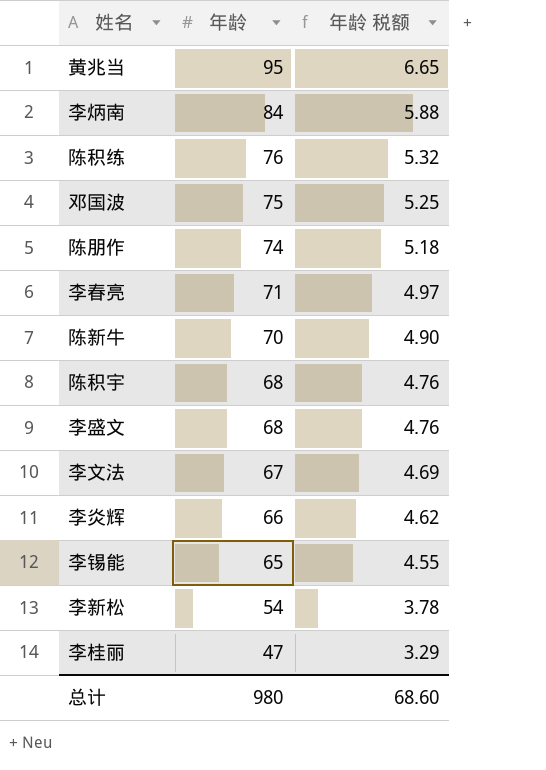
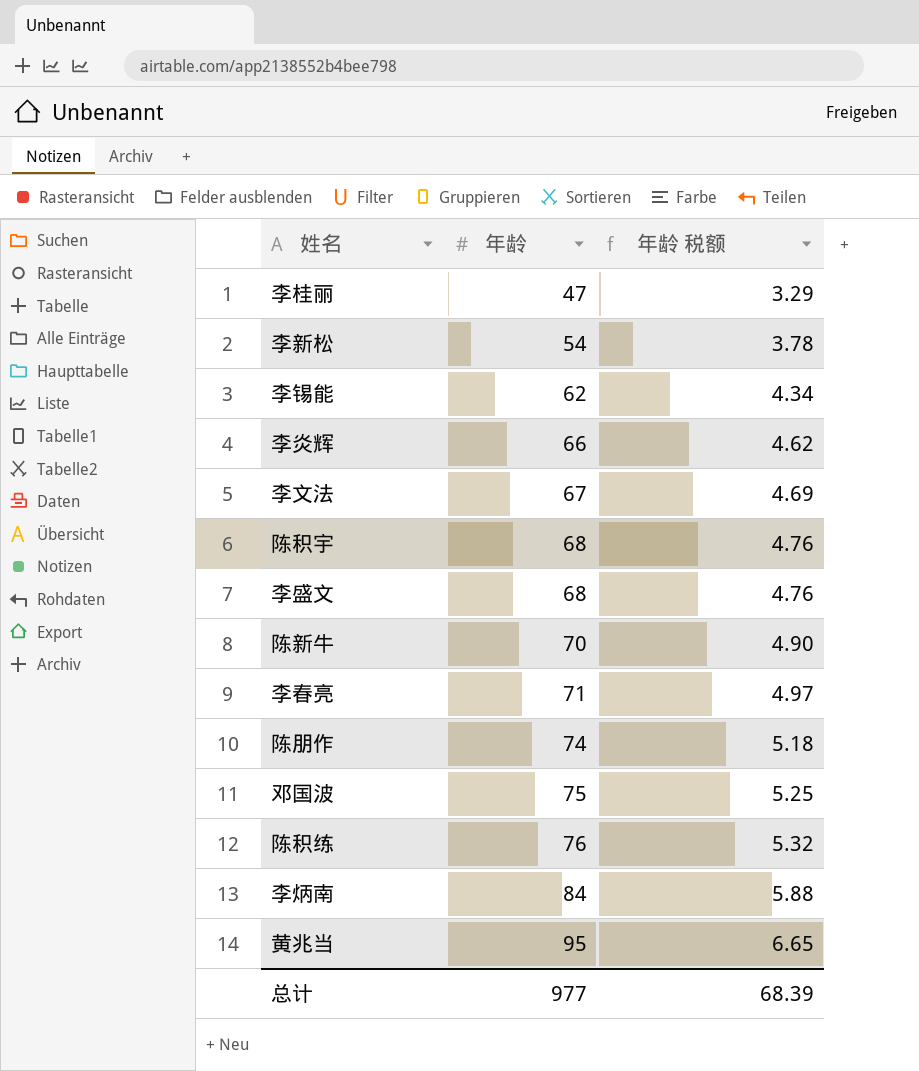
row order: 年龄 descending -> 年龄 ascending
李锡能 | 年龄: 65 -> 62
李锡能 | 年龄 税额: 4.55 -> 4.34
总计 | 年龄: 980 -> 977
总计 | 年龄 税额: 68.60 -> 68.39

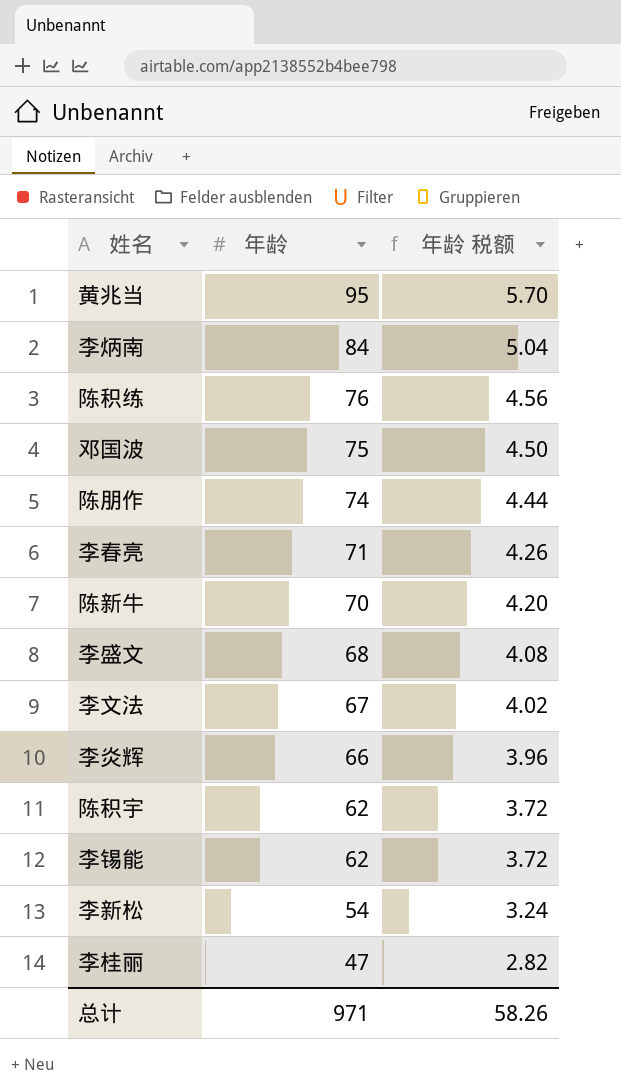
row order: 年龄 ascending -> 年龄 descending
column 年龄 税额 | formula: [年龄] * 0.07 -> [年龄] * 0.06
陈积宇 | 年龄: 68 -> 62
总计 | 年龄: 977 -> 971
总计 | 年龄 税额: 68.39 -> 58.26

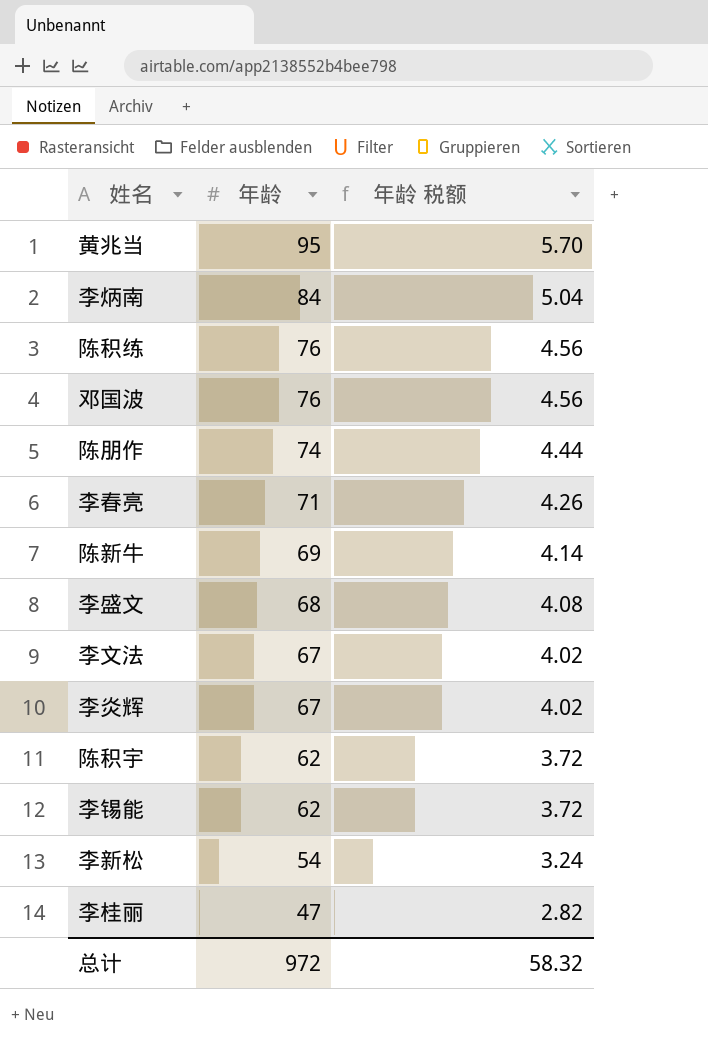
邓国波 | 年龄: 75 -> 76
邓国波 | 年龄 税额: 4.50 -> 4.56
陈新牛 | 年龄: 70 -> 69
陈新牛 | 年龄 税额: 4.20 -> 4.14
李炎辉 | 年龄: 66 -> 67
李炎辉 | 年龄 税额: 3.96 -> 4.02
总计 | 年龄: 971 -> 972
总计 | 年龄 税额: 58.26 -> 58.32

